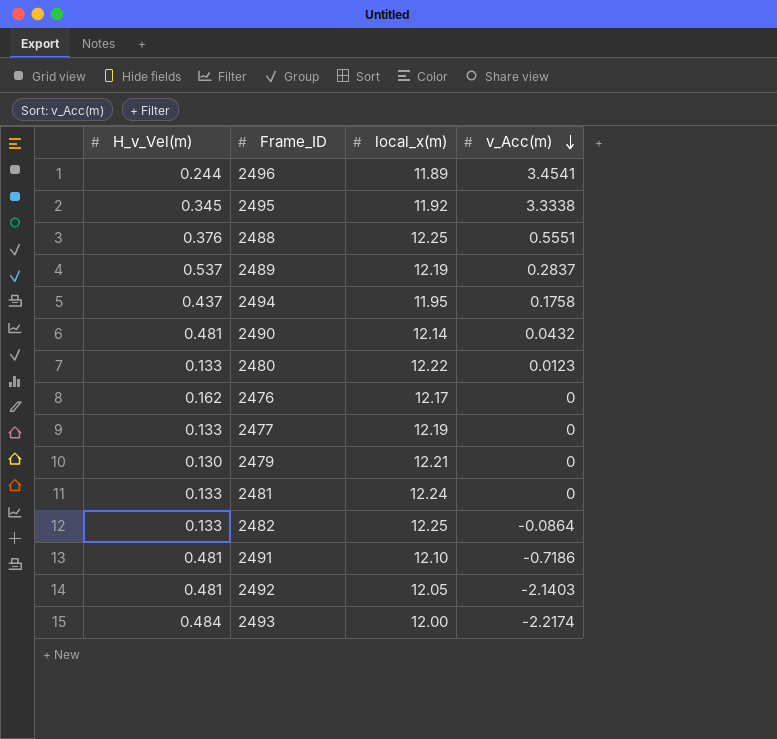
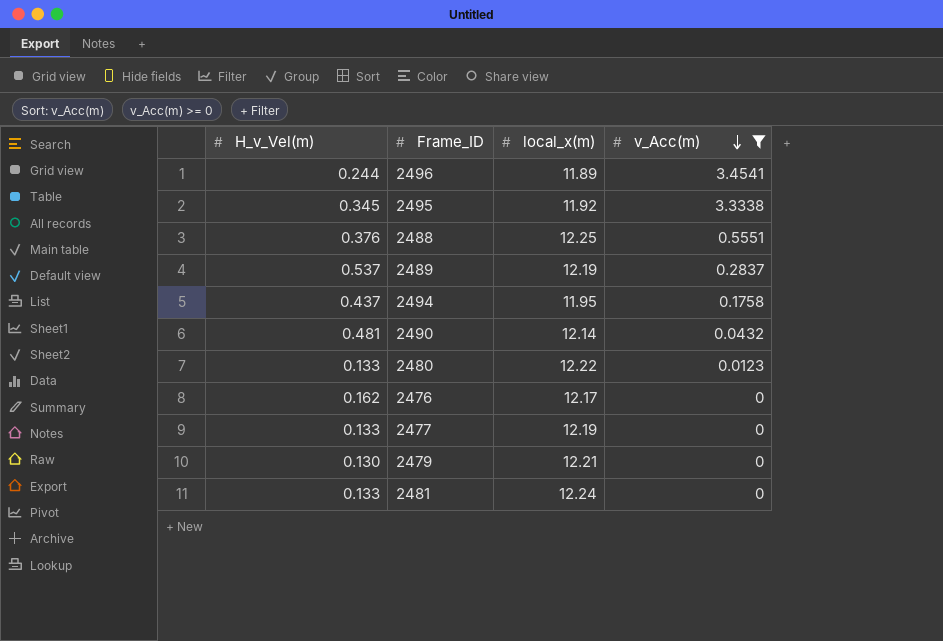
filter: none -> v_Acc(m) >= 0

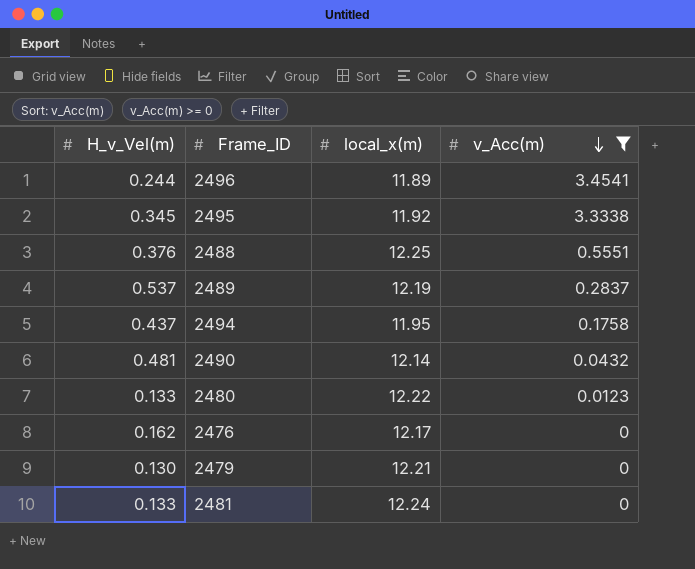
row 2477: 0.133 | 12.19 | 0 -> none

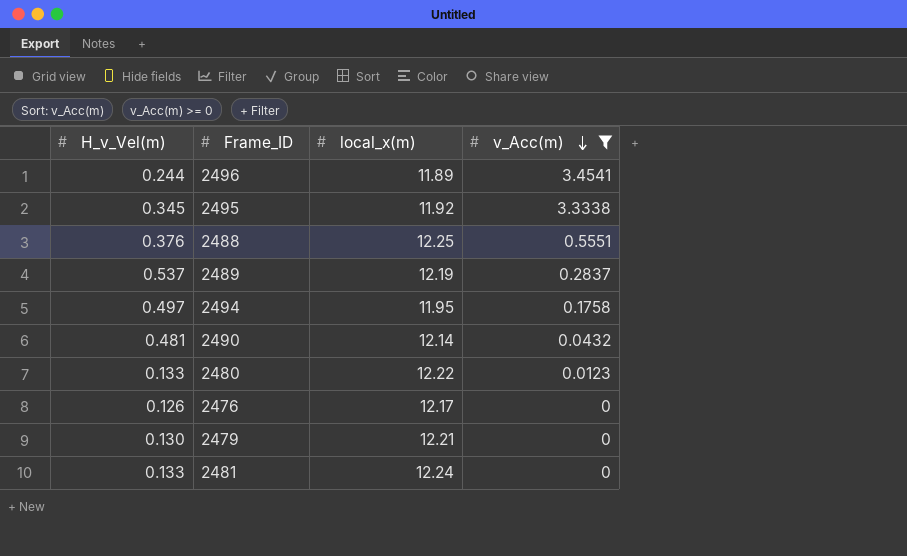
2494 | H_v_Vel(m): 0.437 -> 0.497
2476 | H_v_Vel(m): 0.162 -> 0.126

